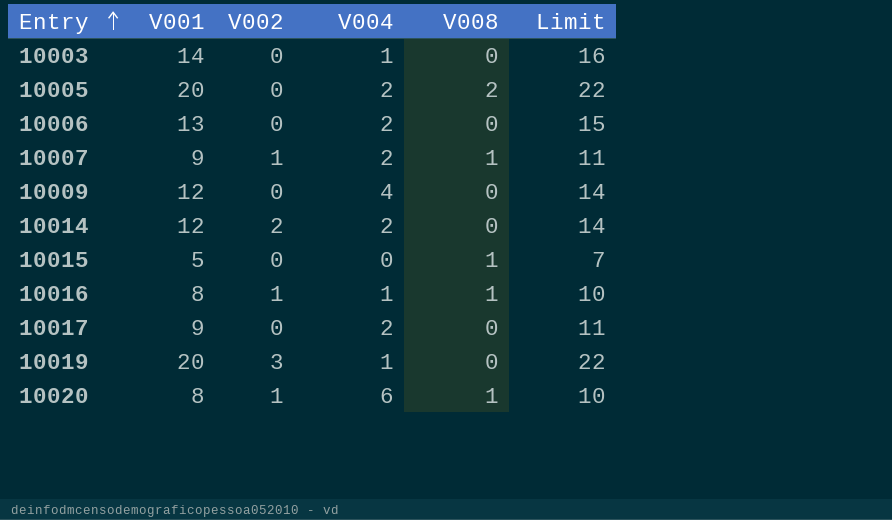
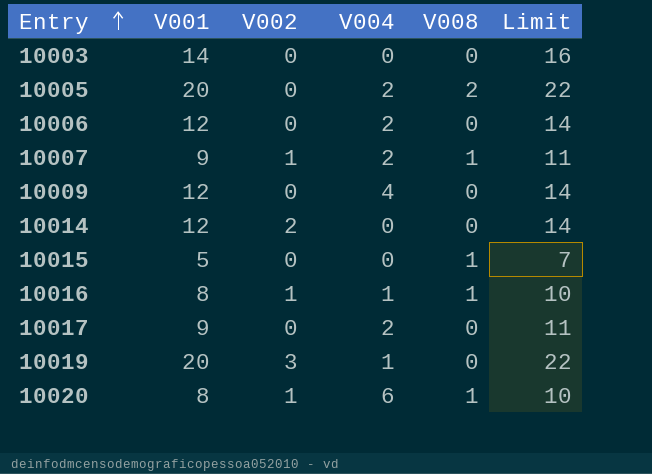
10003 | V004: 1 -> 0
10006 | V001: 13 -> 12
10006 | Limit: 15 -> 14
10014 | V004: 2 -> 0

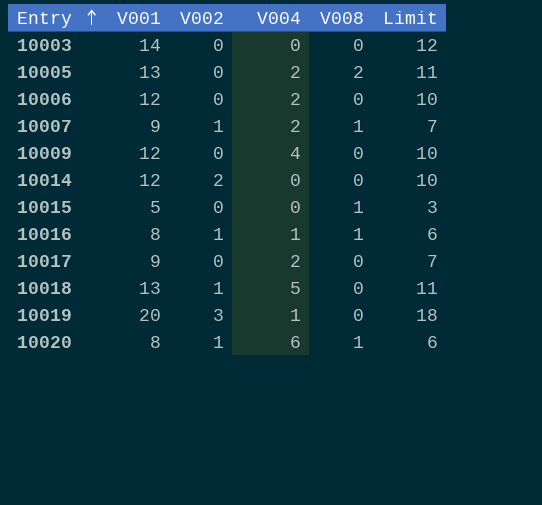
column Limit | formula: [V001] + 2 -> [V001] - 2
10005 | V001: 20 -> 13
row 10018: none -> 13 | 1 | 5 | 0 | 11

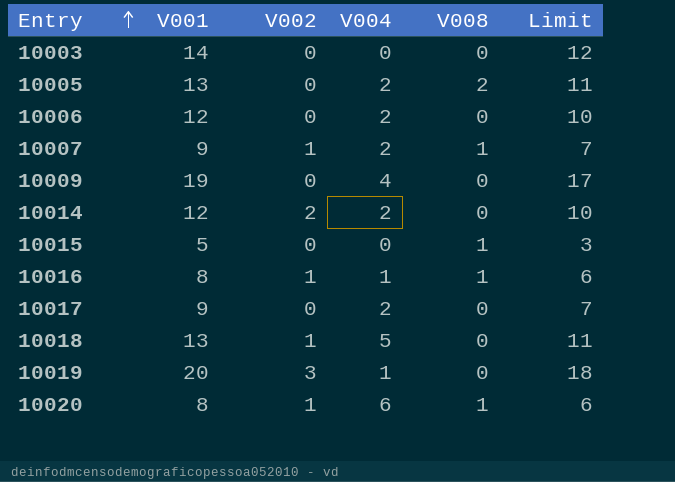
10009 | V001: 12 -> 19
10009 | Limit: 10 -> 17
10014 | V004: 0 -> 2

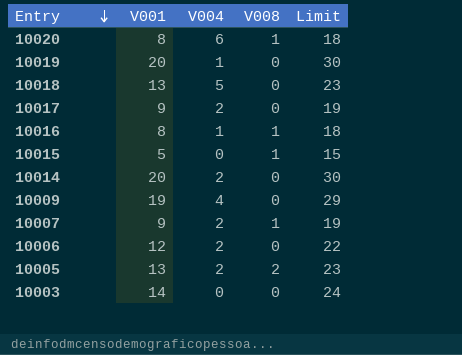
row order: Entry ascending -> Entry descending
column V002 | position: 3 -> none
column Limit | formula: [V001] - 2 -> [V001] + 10
10014 | V001: 12 -> 20

